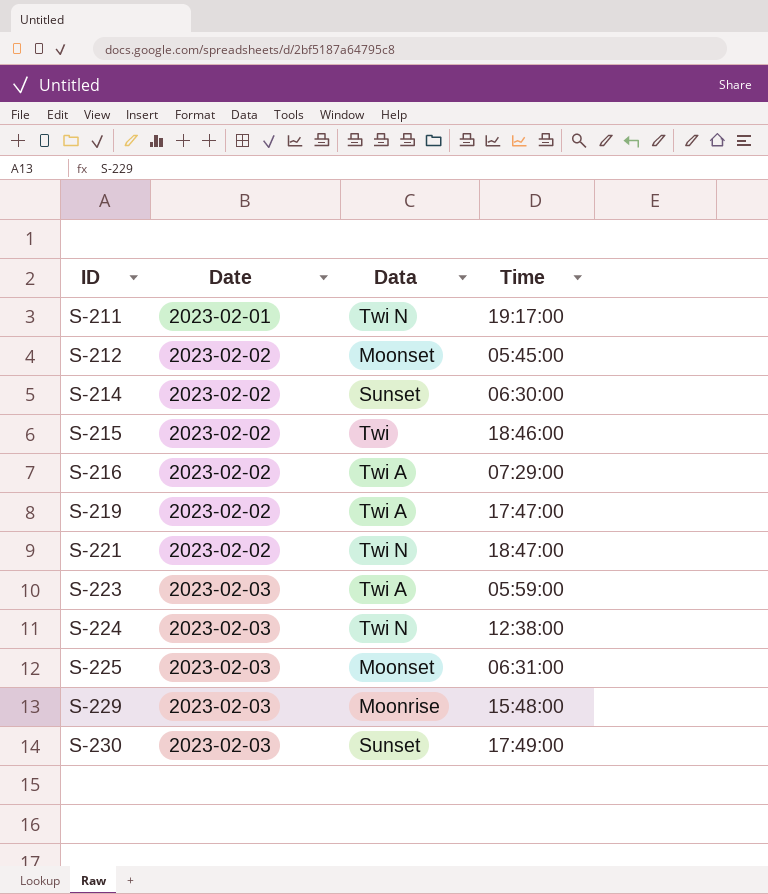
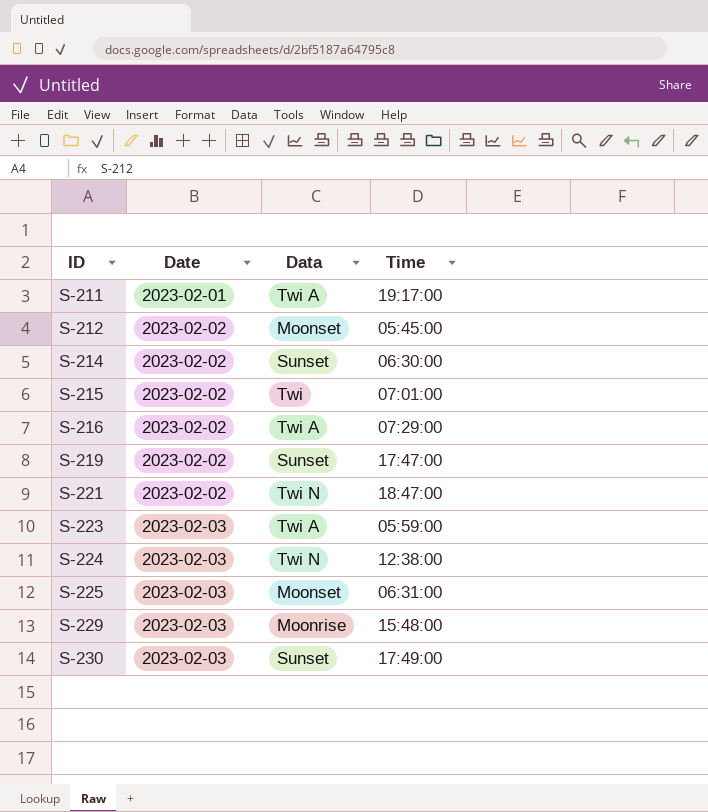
S-211 | Data: Twi N -> Twi A
S-215 | Time: 18:46:00 -> 07:01:00
S-219 | Data: Twi A -> Sunset

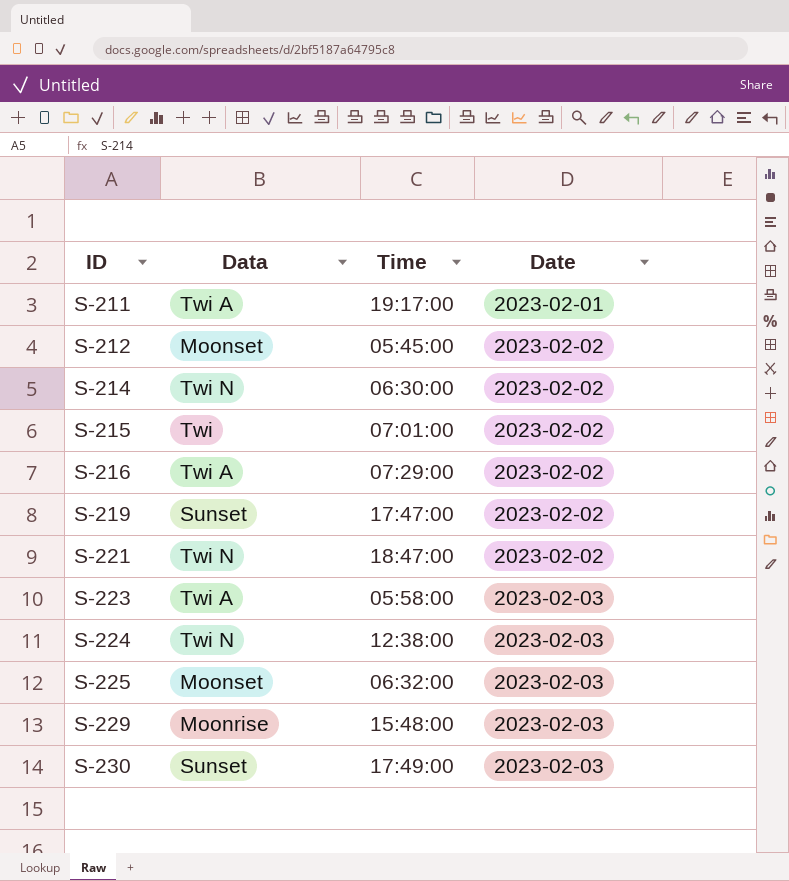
column Date | position: 2 -> 4
S-214 | Data: Sunset -> Twi N
S-223 | Time: 05:59:00 -> 05:58:00
S-225 | Time: 06:31:00 -> 06:32:00

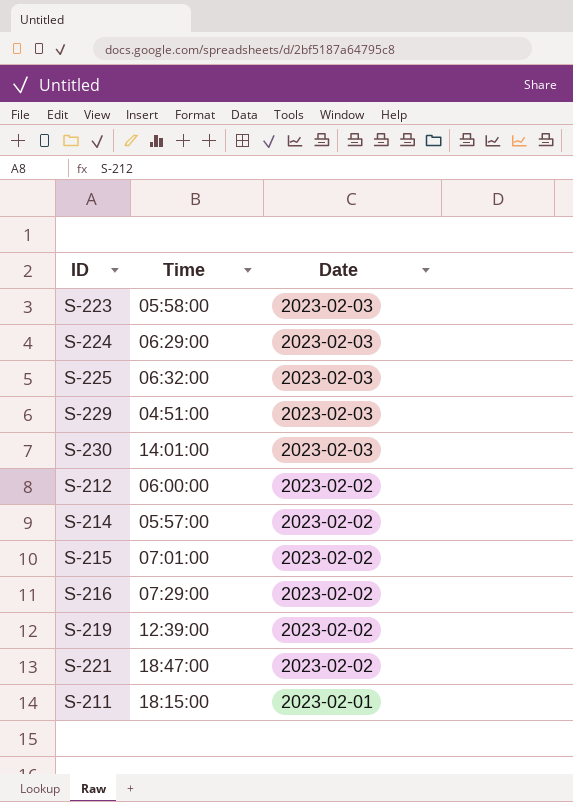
row order: ID ascending -> Date descending
column Data | position: 2 -> none
S-224 | Time: 12:38:00 -> 06:29:00
S-229 | Time: 15:48:00 -> 04:51:00
S-230 | Time: 17:49:00 -> 14:01:00
S-212 | Time: 05:45:00 -> 06:00:00
S-214 | Time: 06:30:00 -> 05:57:00
S-219 | Time: 17:47:00 -> 12:39:00
S-211 | Time: 19:17:00 -> 18:15:00

